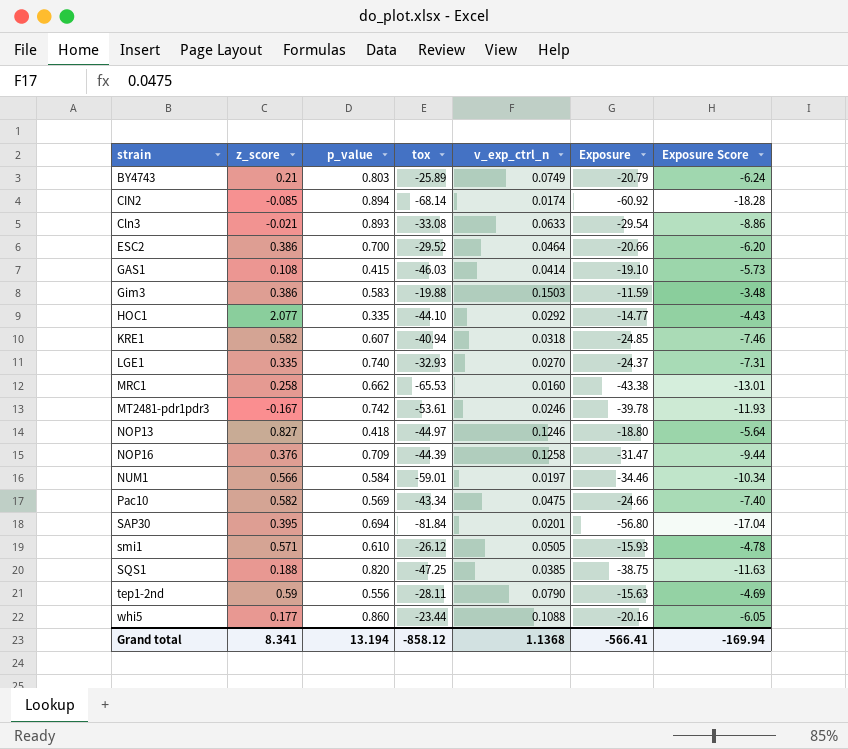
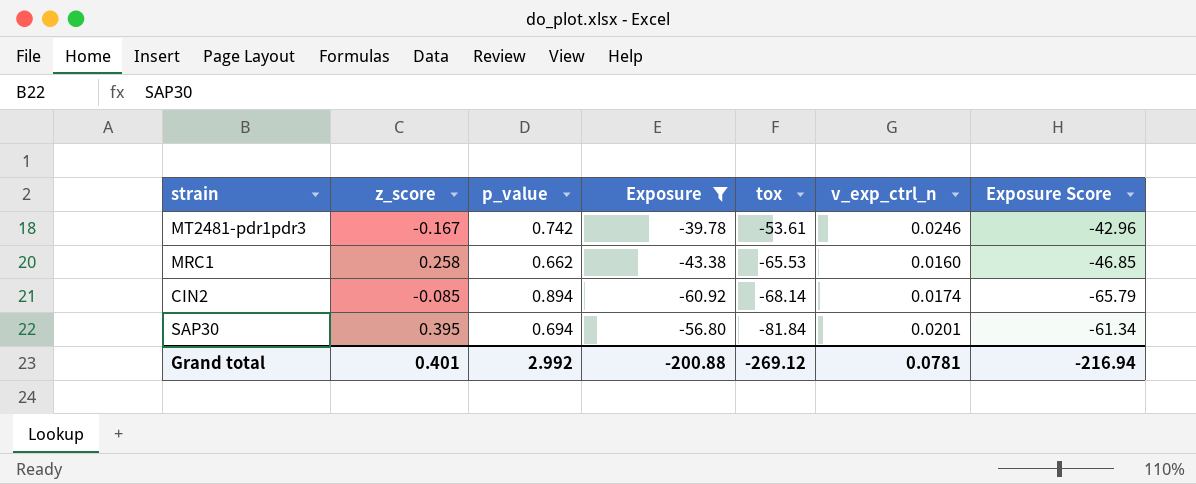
filter: none -> Exposure <= -39.78
row order: strain ascending -> tox descending
column Exposure | position: 6 -> 4
column Exposure Score | formula: [Exposure] * 0.3 -> [Exposure] * 1.08
Grand total | z_score: 8.341 -> 0.401
Grand total | p_value: 13.194 -> 2.992
Grand total | Exposure: -566.41 -> -200.88
Grand total | tox: -858.12 -> -269.12
Grand total | v_exp_ctrl_n: 1.1368 -> 0.0781
Grand total | Exposure Score: -169.94 -> -216.94

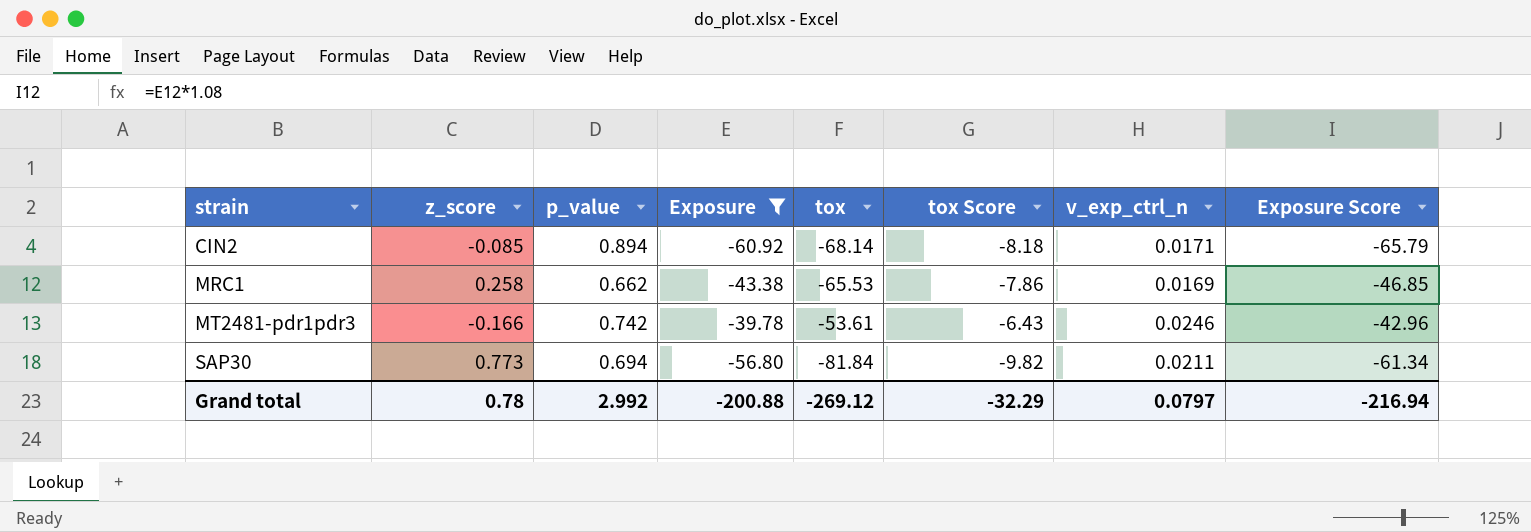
row order: tox descending -> strain ascending
column tox Score | formula: none -> [tox] * 0.12
CIN2 | v_exp_ctrl_n: 0.0174 -> 0.0171
MRC1 | v_exp_ctrl_n: 0.0160 -> 0.0169
MT2481-pdr1pdr3 | z_score: -0.167 -> -0.166
SAP30 | z_score: 0.395 -> 0.773
SAP30 | v_exp_ctrl_n: 0.0201 -> 0.0211
Grand total | z_score: 0.401 -> 0.78
Grand total | v_exp_ctrl_n: 0.0781 -> 0.0797

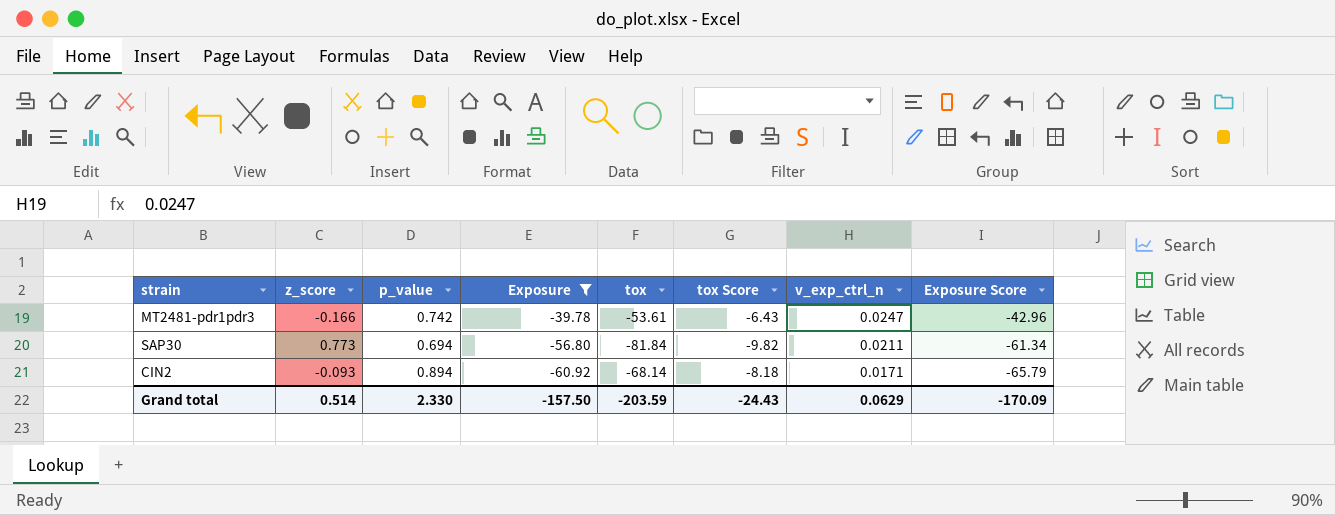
row order: strain ascending -> Exposure descending
row MRC1: 0.258 | 0.662 | -43.38 | -65.53 | -7.86 | 0.0169 | -46.85 -> none
MT2481-pdr1pdr3 | v_exp_ctrl_n: 0.0246 -> 0.0247
CIN2 | z_score: -0.085 -> -0.093
Grand total | z_score: 0.78 -> 0.514
Grand total | p_value: 2.992 -> 2.330
Grand total | Exposure: -200.88 -> -157.50
Grand total | tox: -269.12 -> -203.59
Grand total | tox Score: -32.29 -> -24.43
Grand total | v_exp_ctrl_n: 0.0797 -> 0.0629
Grand total | Exposure Score: -216.94 -> -170.09

